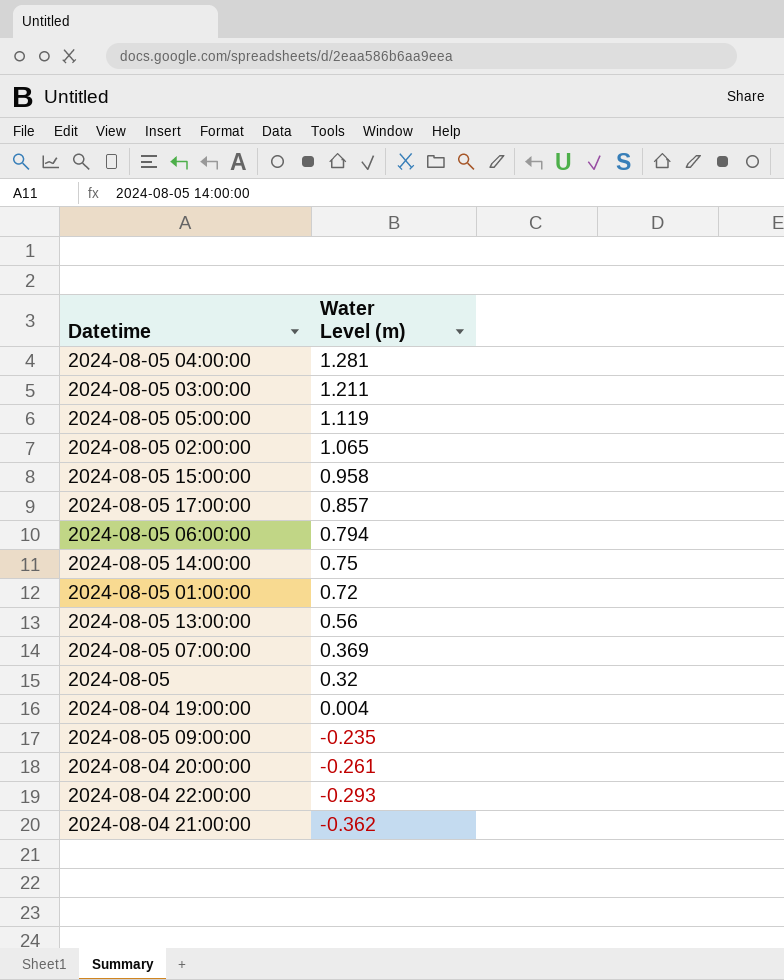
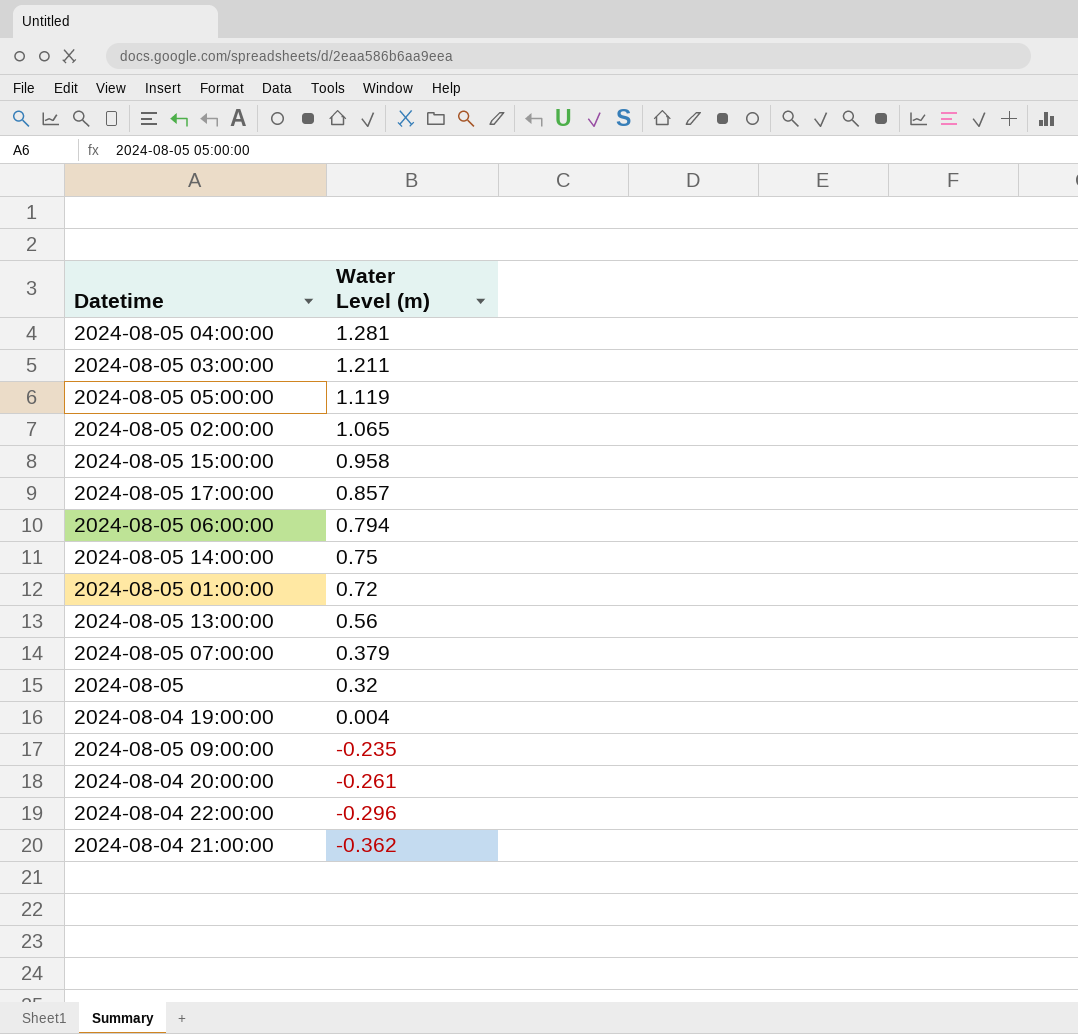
2024-08-05 07:00:00 | Water Level (m): 0.369 -> 0.379
2024-08-04 22:00:00 | Water Level (m): -0.293 -> -0.296

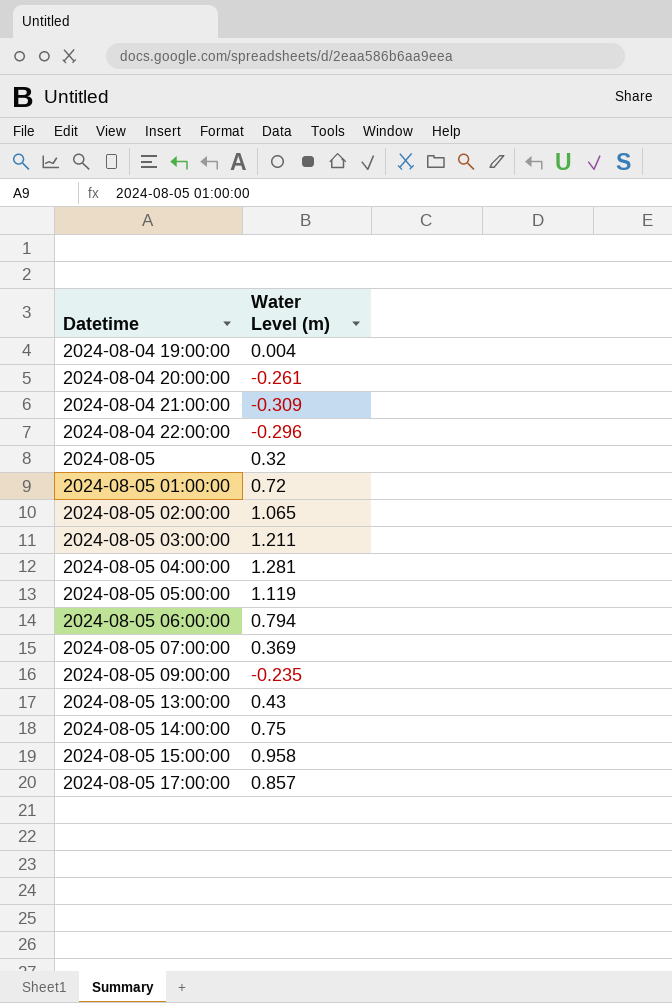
row order: Water Level (m) descending -> Datetime ascending
2024-08-04 21:00:00 | Water Level (m): -0.362 -> -0.309
2024-08-05 07:00:00 | Water Level (m): 0.379 -> 0.369
2024-08-05 13:00:00 | Water Level (m): 0.56 -> 0.43

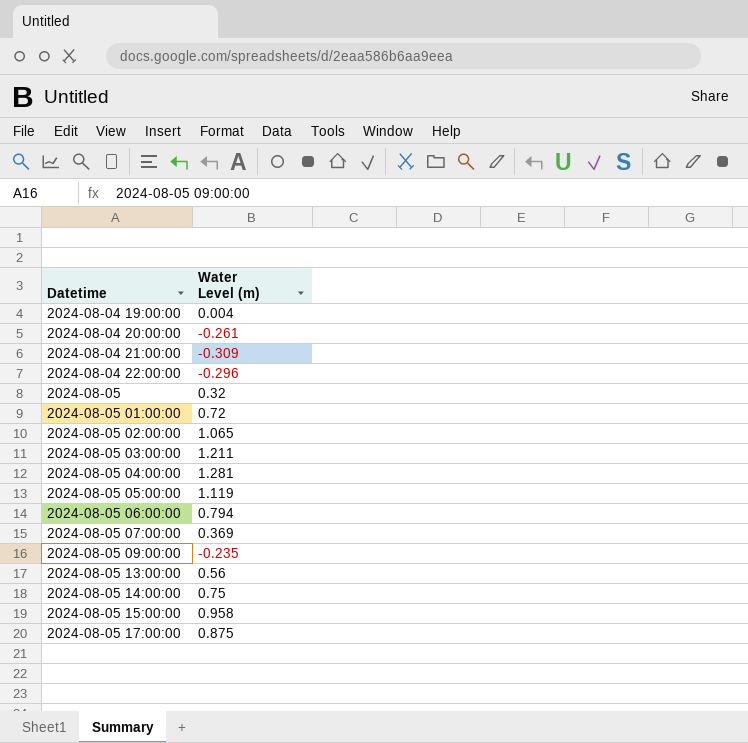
2024-08-05 13:00:00 | Water Level (m): 0.43 -> 0.56
2024-08-05 17:00:00 | Water Level (m): 0.857 -> 0.875

